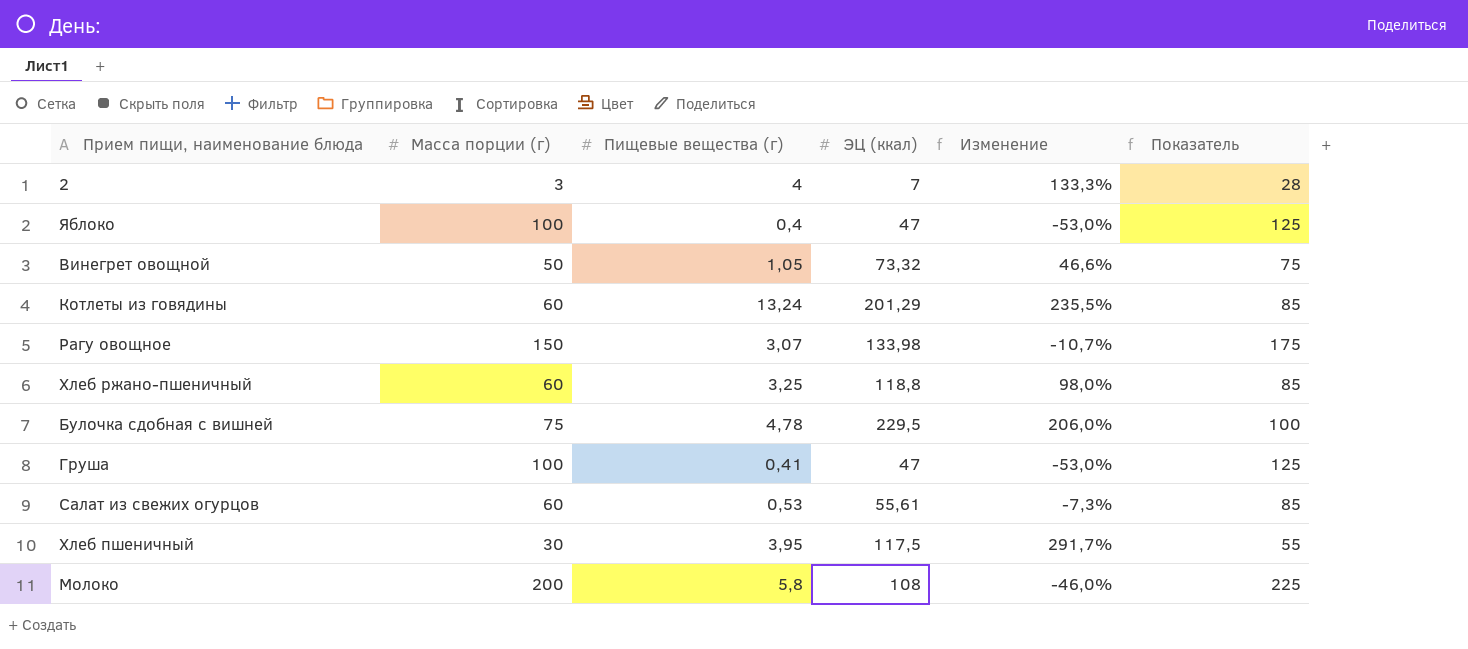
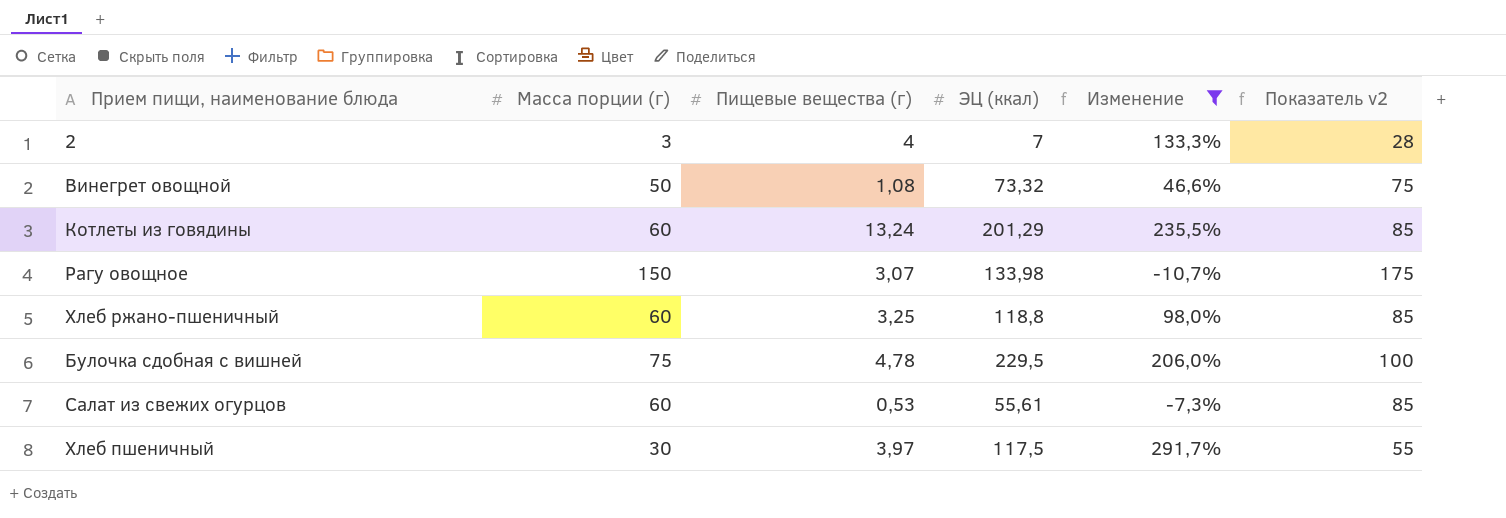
filter: none -> Изменение >= -10,7%
column name: Показатель -> Показатель v2
Винегрет овощной | Пищевые вещества (г): 1,05 -> 1,08
Хлеб пшеничный | Пищевые вещества (г): 3,95 -> 3,97

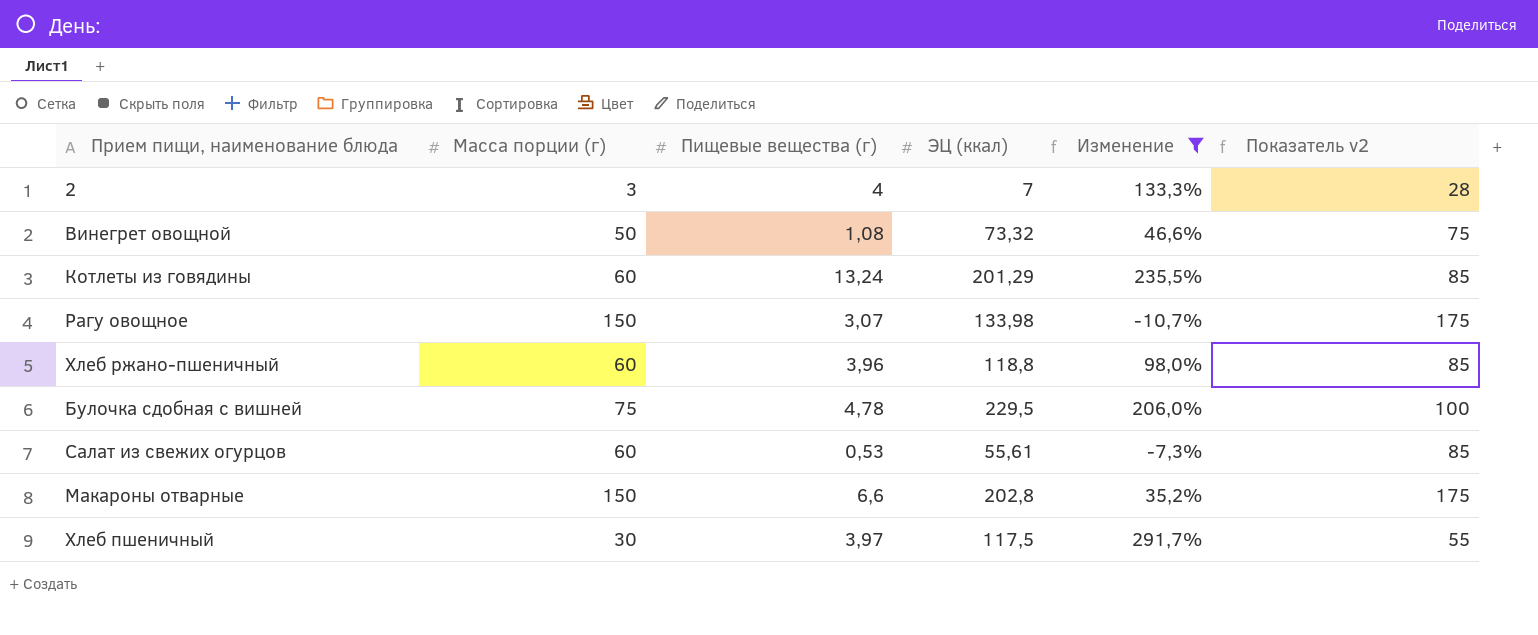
Хлеб ржано-пшеничный | Пищевые вещества (г): 3,25 -> 3,96
row Макароны отварные: none -> 150 | 6,6 | 202,8 | 35,2% | 175

